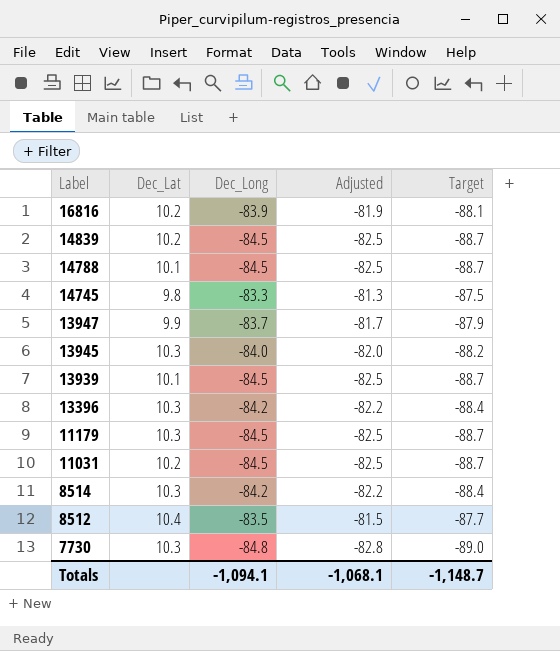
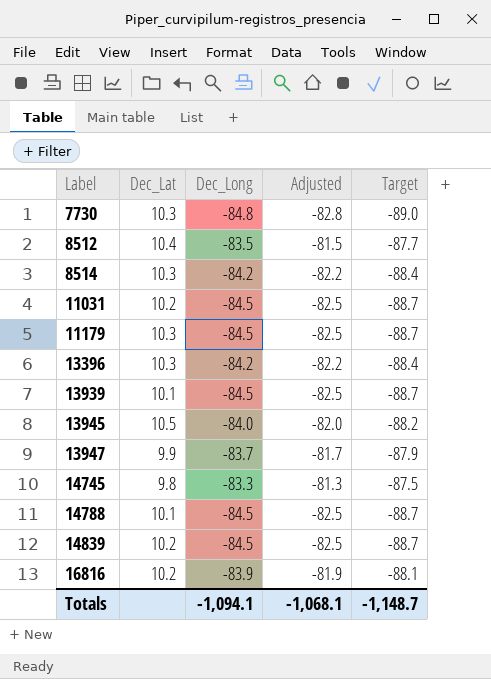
row order: Label descending -> Label ascending
13945 | Dec_Lat: 10.3 -> 10.5

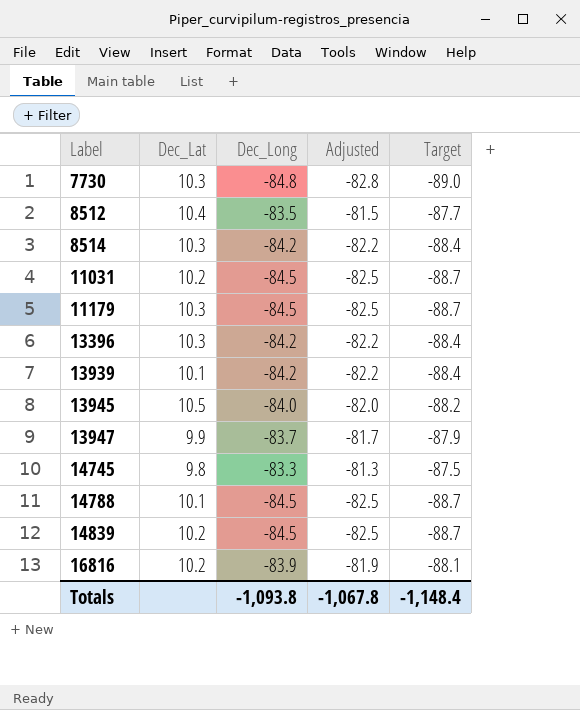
13939 | Dec_Long: -84.5 -> -84.2
13939 | Adjusted: -82.5 -> -82.2
13939 | Target: -88.7 -> -88.4
Totals | Dec_Long: -1,094.1 -> -1,093.8
Totals | Adjusted: -1,068.1 -> -1,067.8
Totals | Target: -1,148.7 -> -1,148.4

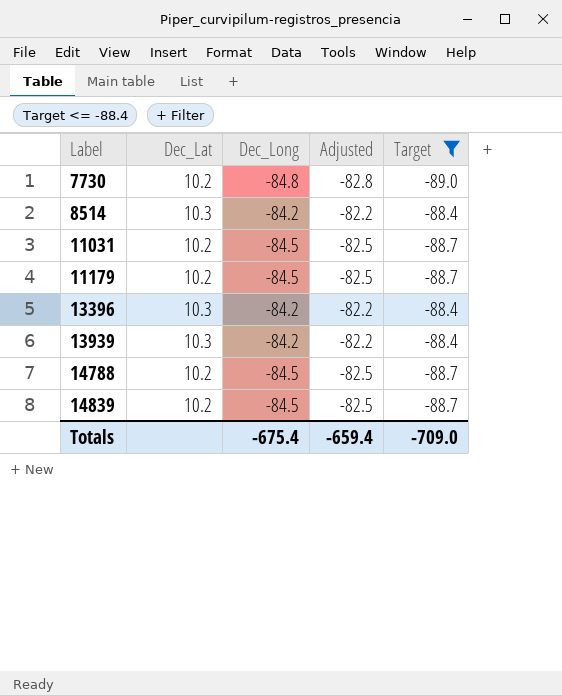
filter: none -> Target <= -88.4
7730 | Dec_Lat: 10.3 -> 10.2
11179 | Dec_Lat: 10.3 -> 10.2
13939 | Dec_Lat: 10.1 -> 10.3
14788 | Dec_Lat: 10.1 -> 10.2
Totals | Dec_Long: -1,093.8 -> -675.4
Totals | Adjusted: -1,067.8 -> -659.4
Totals | Target: -1,148.4 -> -709.0

